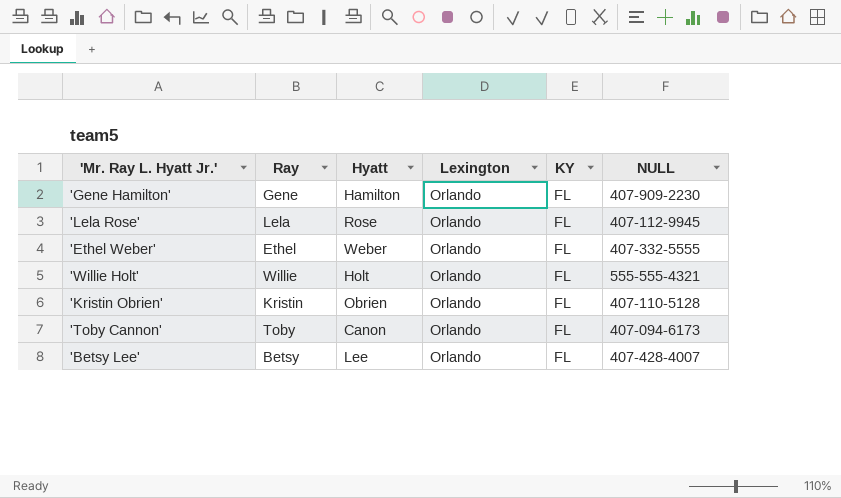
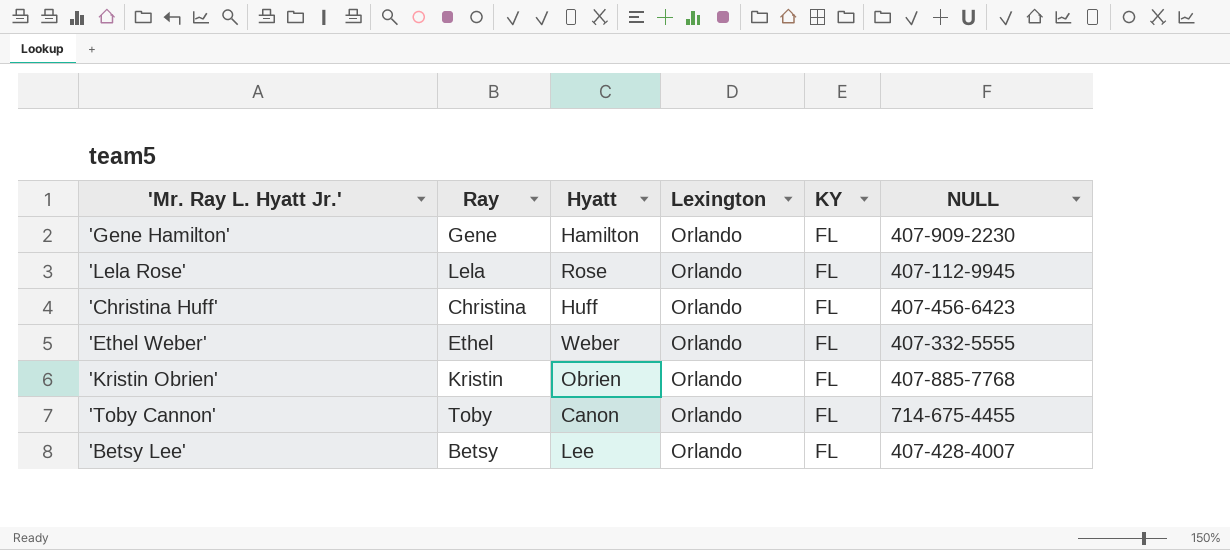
row 'Willie Holt': Willie | Holt | Orlando | FL | 555-555-4321 -> none
row 'Christina Huff': none -> Christina | Huff | Orlando | FL | 407-456-6423
'Kristin Obrien' | NULL: 407-110-5128 -> 407-885-7768
'Toby Cannon' | NULL: 407-094-6173 -> 714-675-4455

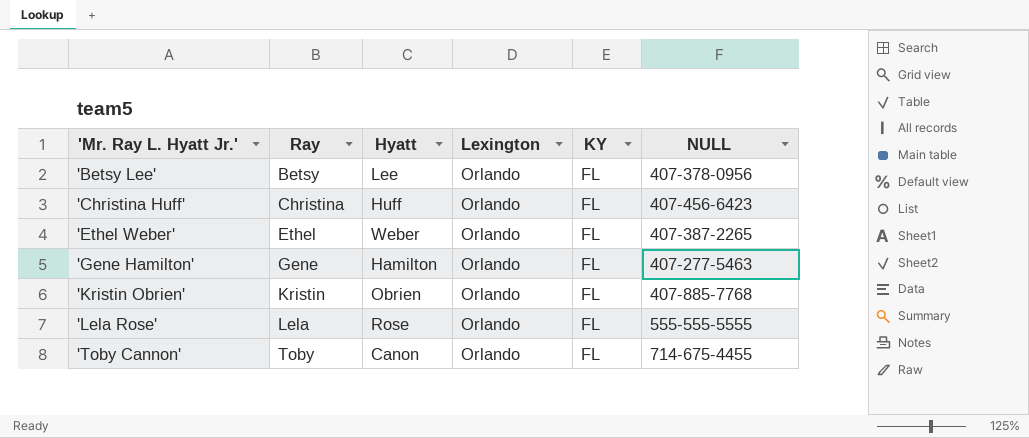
row order: none -> 'Mr. Ray L. Hyatt Jr.' ascending
'Betsy Lee' | NULL: 407-428-4007 -> 407-378-0956
'Ethel Weber' | NULL: 407-332-5555 -> 407-387-2265
'Gene Hamilton' | NULL: 407-909-2230 -> 407-277-5463
'Lela Rose' | NULL: 407-112-9945 -> 555-555-5555

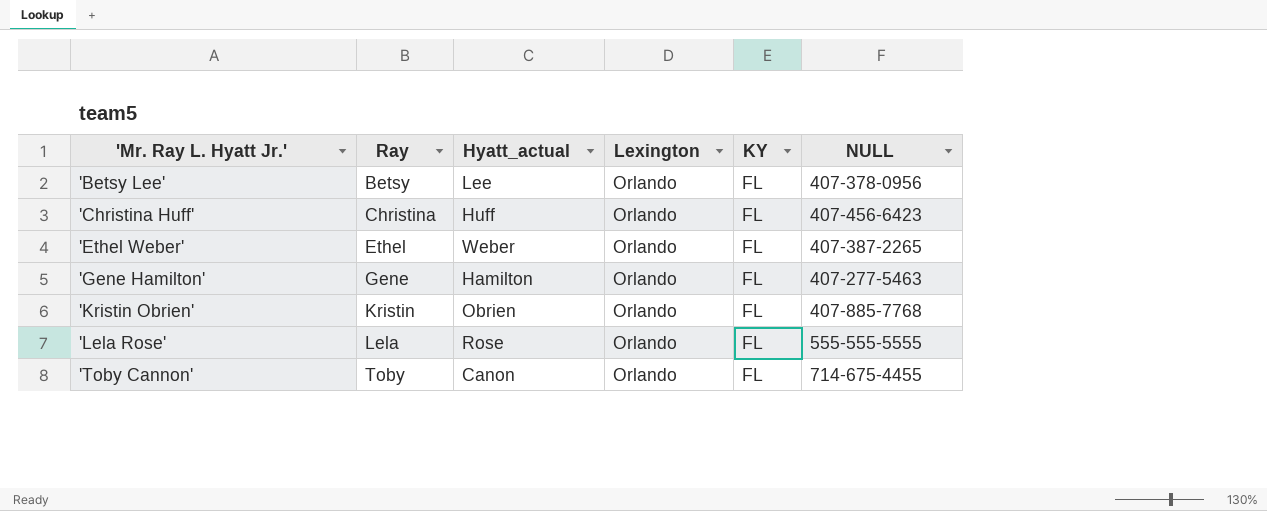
column name: Hyatt -> Hyatt_actual

